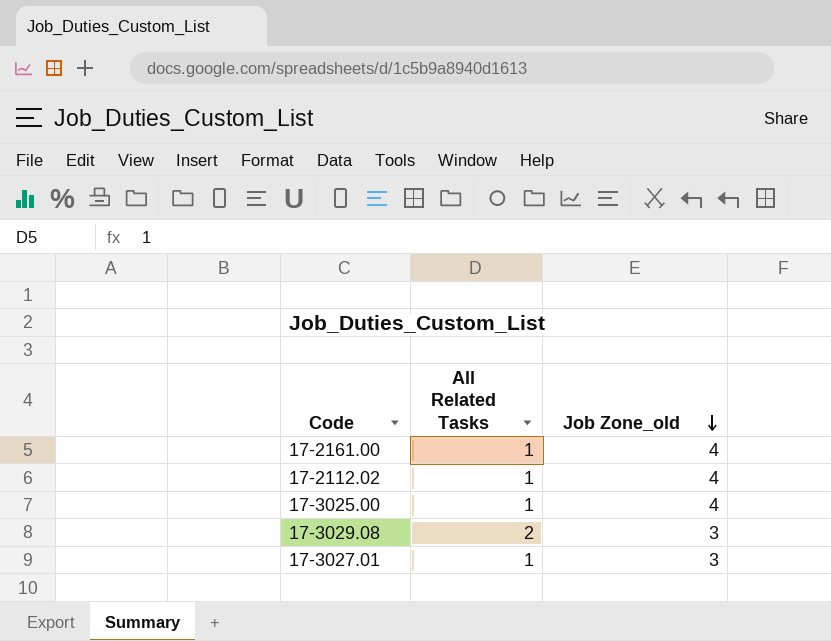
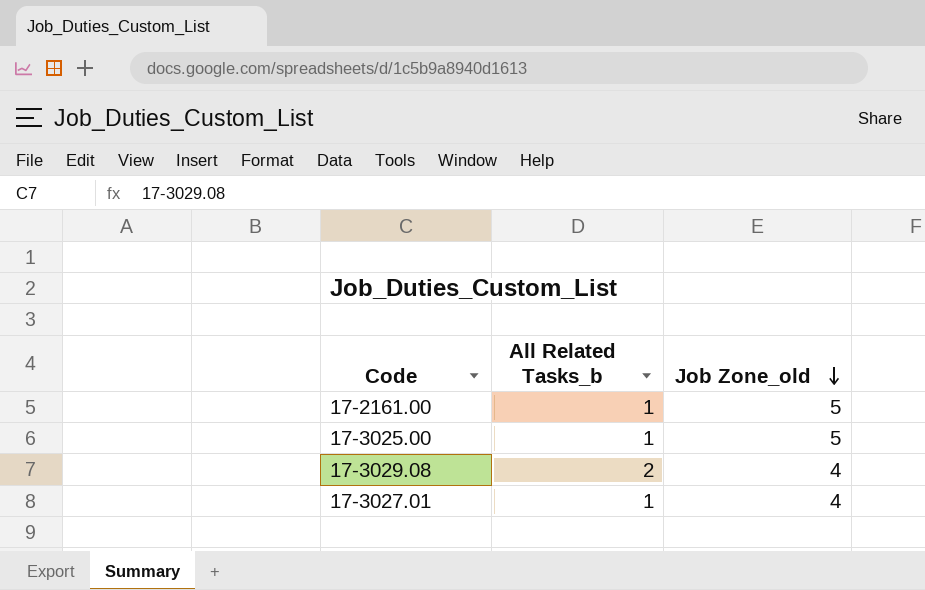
column name: All Related Tasks -> All Related Tasks_b
row 17-2112.02: 1 | 4 -> none
17-2161.00 | Job Zone_old: 4 -> 5
17-3025.00 | Job Zone_old: 4 -> 5
17-3029.08 | Job Zone_old: 3 -> 4
17-3027.01 | Job Zone_old: 3 -> 4

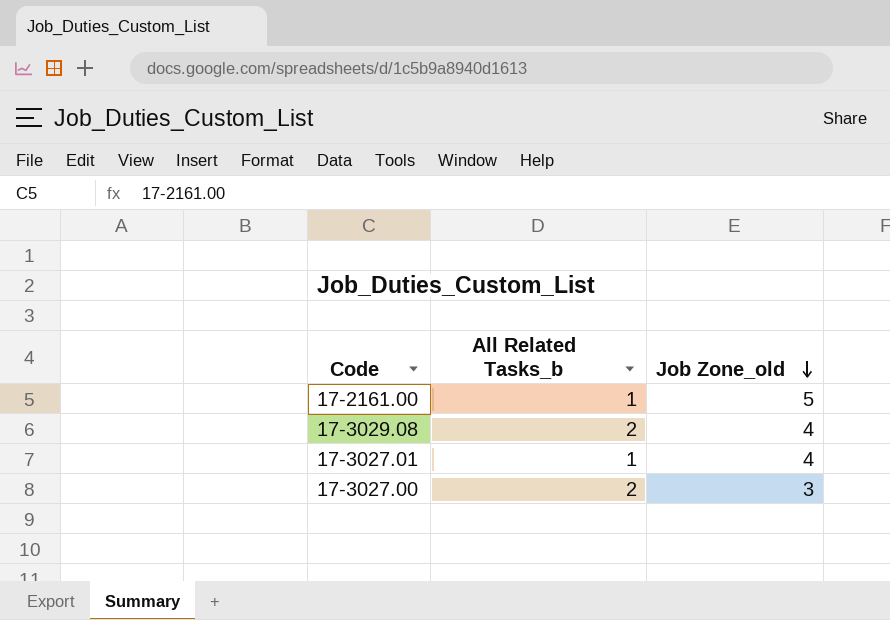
row 17-3025.00: 1 | 5 -> none
row 17-3027.00: none -> 2 | 3

